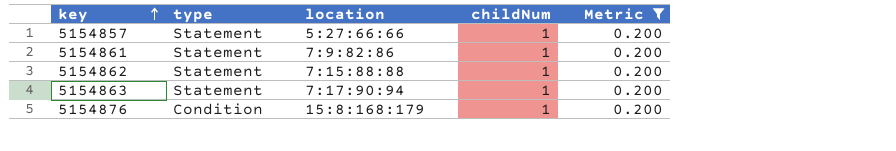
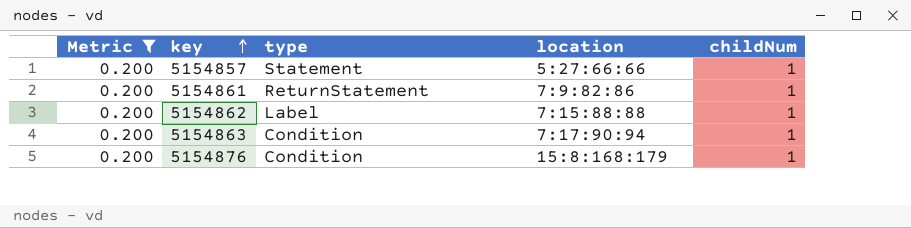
column Metric | position: 5 -> 1
5154861 | type: Statement -> ReturnStatement
5154862 | type: Statement -> Label
5154863 | type: Statement -> Condition

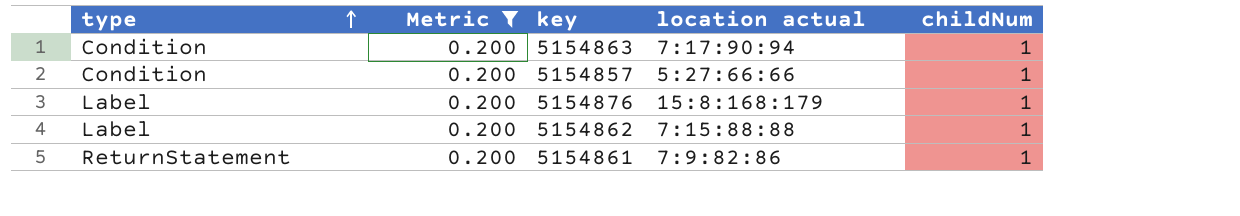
row order: key ascending -> type ascending
column type | position: 3 -> 1
column name: location -> location actual
5154857 | type: Statement -> Condition
5154876 | type: Condition -> Label

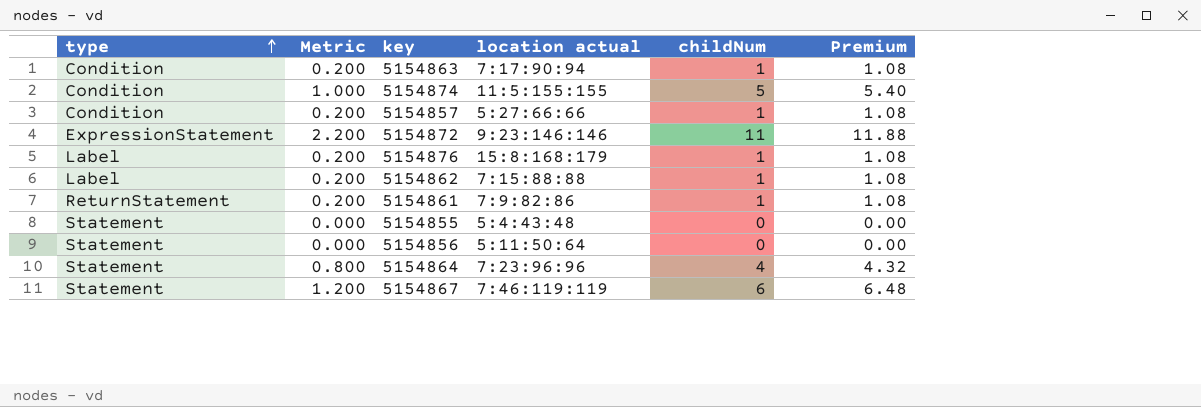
filter: Metric = 0.200 -> none
column Premium | formula: none -> [childNum] * 1.08

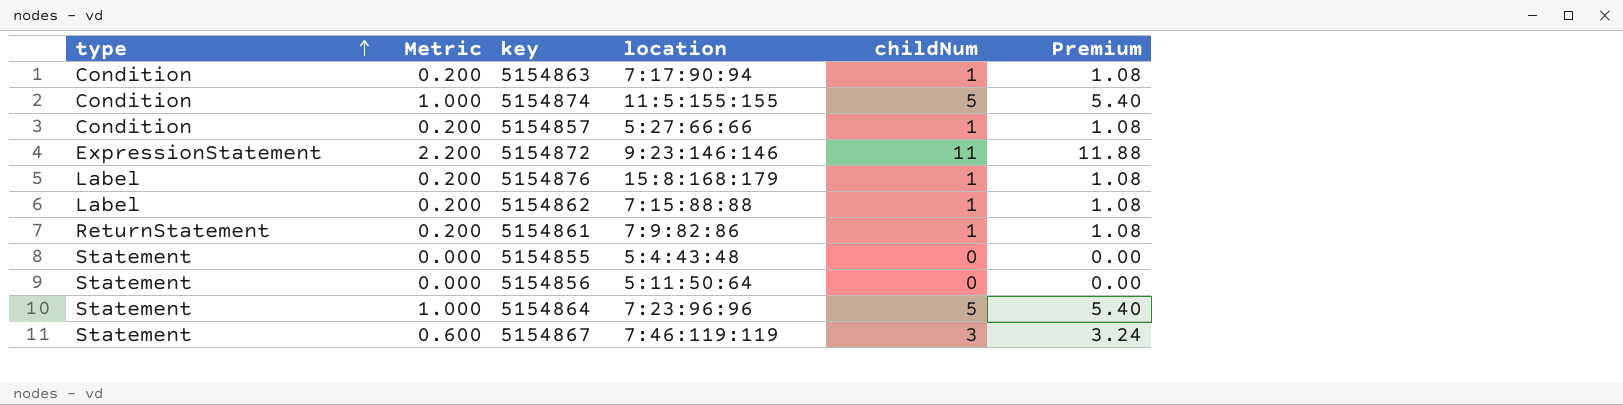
column name: location actual -> location
5154864 | Metric: 0.800 -> 1.000
5154864 | childNum: 4 -> 5
5154864 | Premium: 4.32 -> 5.40
5154867 | Metric: 1.200 -> 0.600
5154867 | childNum: 6 -> 3
5154867 | Premium: 6.48 -> 3.24

